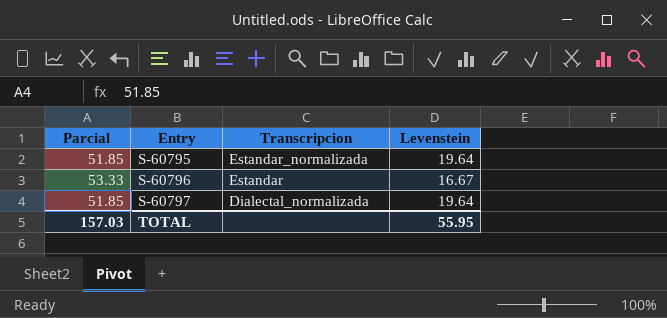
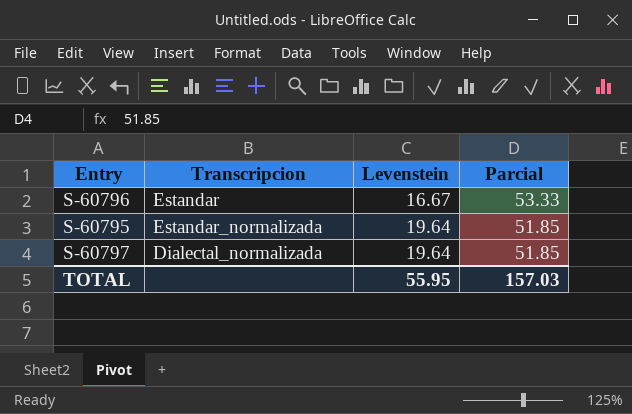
row order: Entry ascending -> Levenstein ascending
column Parcial | position: 1 -> 4

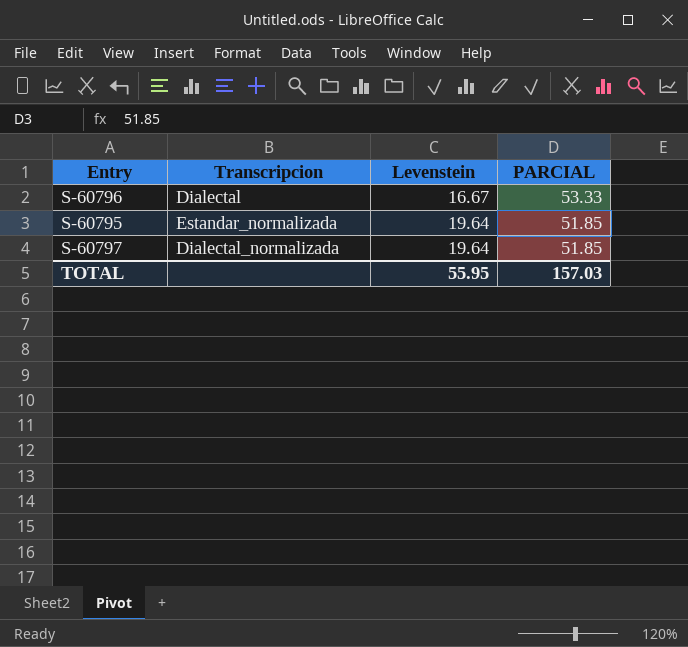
column name: Parcial -> PARCIAL
S-60796 | Transcripcion: Estandar -> Dialectal

